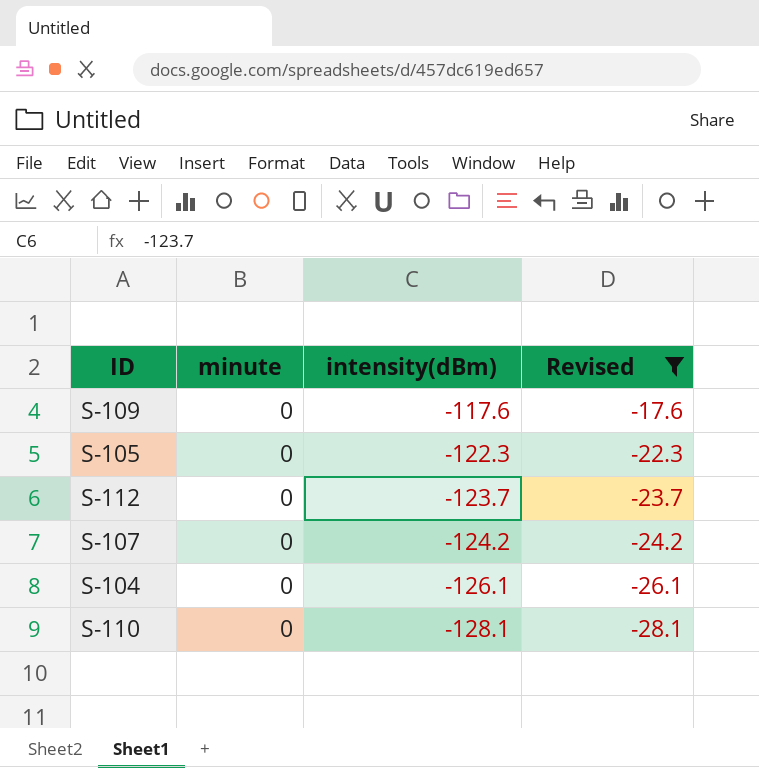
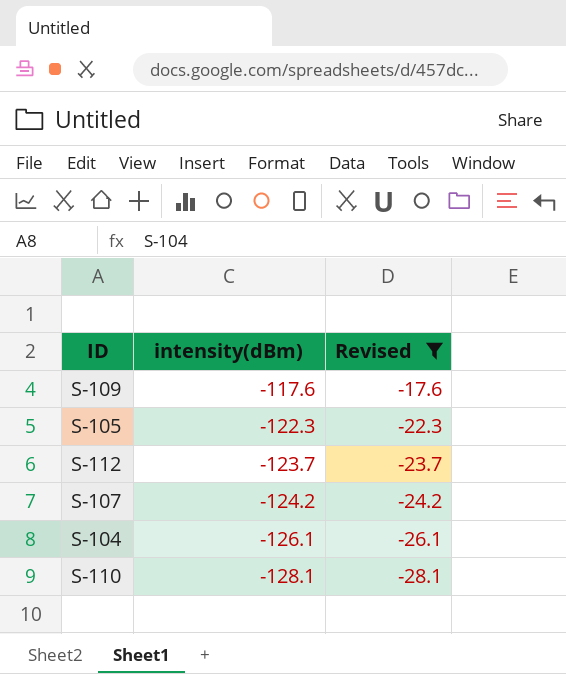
column minute | position: 2 -> none

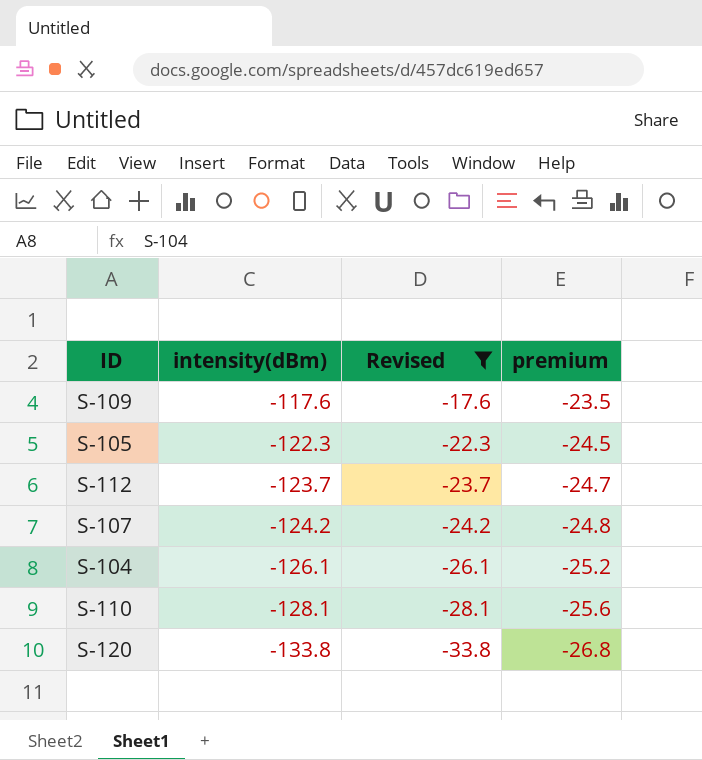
column premium | formula: none -> [intensity(dBm)] * 0.2
row S-120: none -> -133.8 | -33.8 | -26.8

